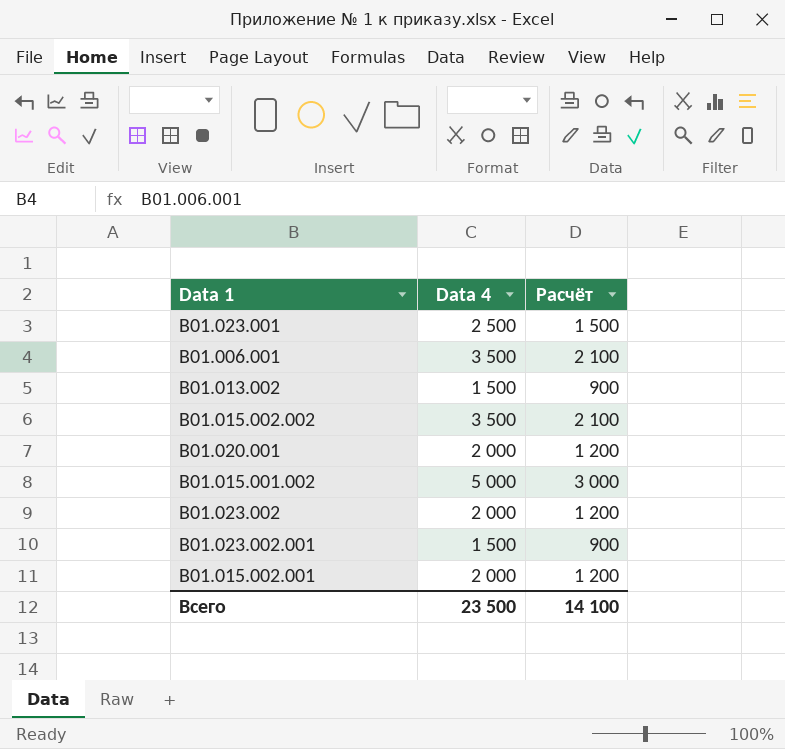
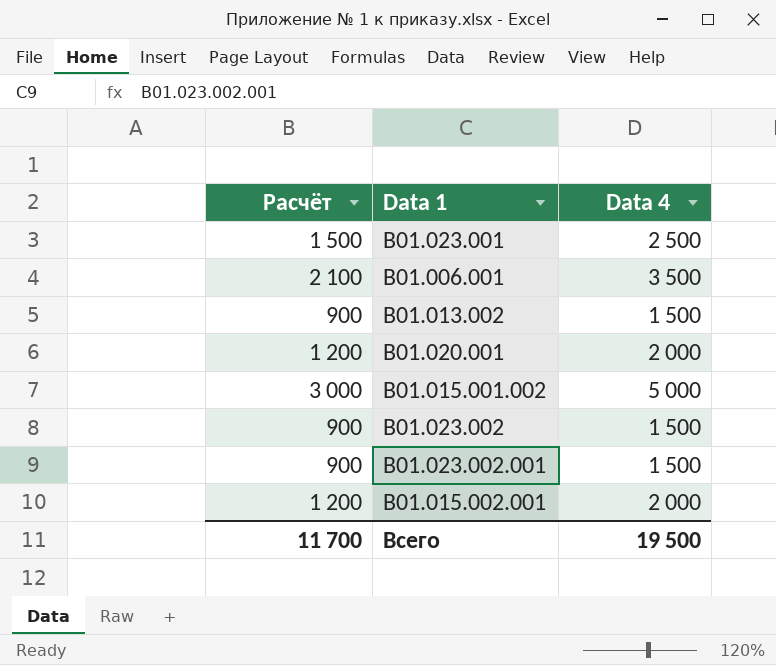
column Расчёт | position: 3 -> 1
row B01.015.002.002: 3 500 | 2 100 -> none
B01.023.002 | Расчёт: 1 200 -> 900
B01.023.002 | Data 4: 2 000 -> 1 500
Всего | Расчёт: 14 100 -> 11 700
Всего | Data 4: 23 500 -> 19 500

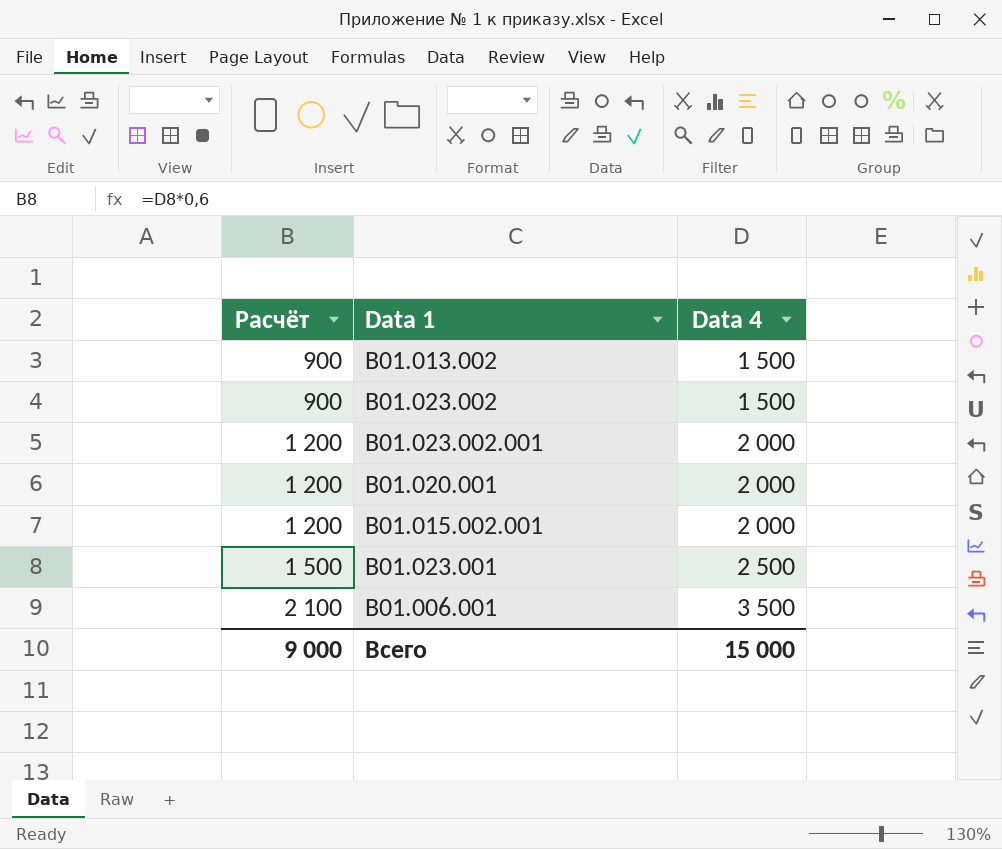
row order: none -> Расчёт ascending
row B01.015.001.002: 3 000 | 5 000 -> none
B01.023.002.001 | Расчёт: 900 -> 1 200
B01.023.002.001 | Data 4: 1 500 -> 2 000
Всего | Расчёт: 11 700 -> 9 000
Всего | Data 4: 19 500 -> 15 000

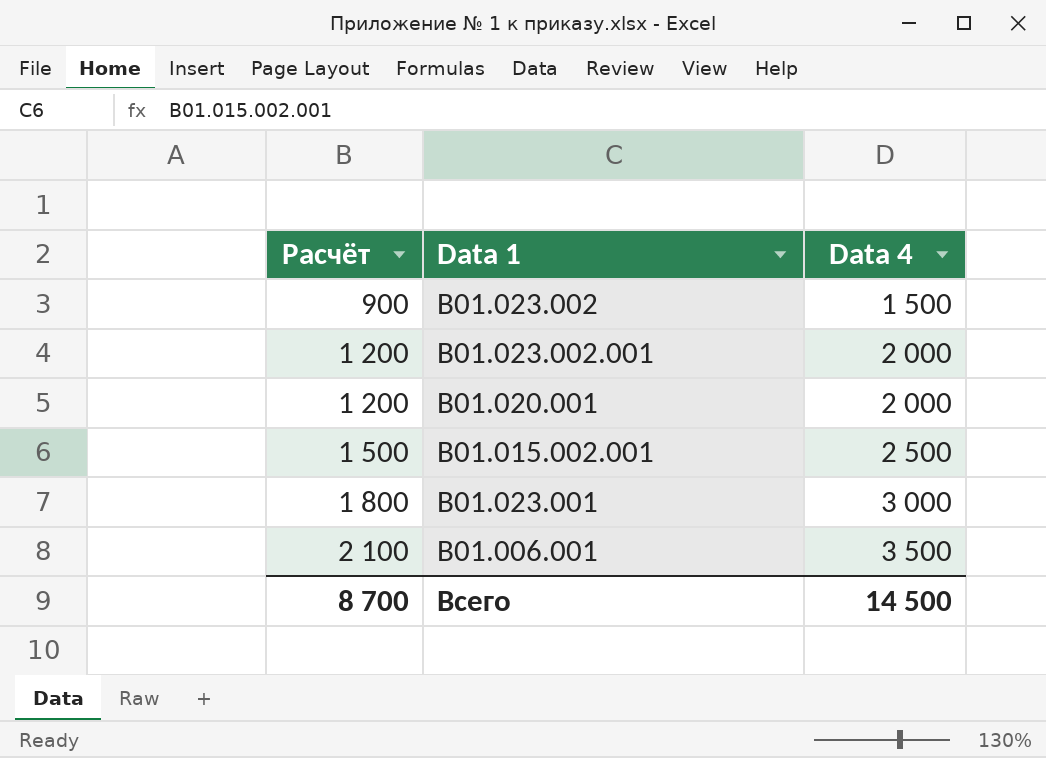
row B01.013.002: 900 | 1 500 -> none
B01.015.002.001 | Расчёт: 1 200 -> 1 500
B01.015.002.001 | Data 4: 2 000 -> 2 500
B01.023.001 | Расчёт: 1 500 -> 1 800
B01.023.001 | Data 4: 2 500 -> 3 000
Всего | Расчёт: 9 000 -> 8 700
Всего | Data 4: 15 000 -> 14 500

